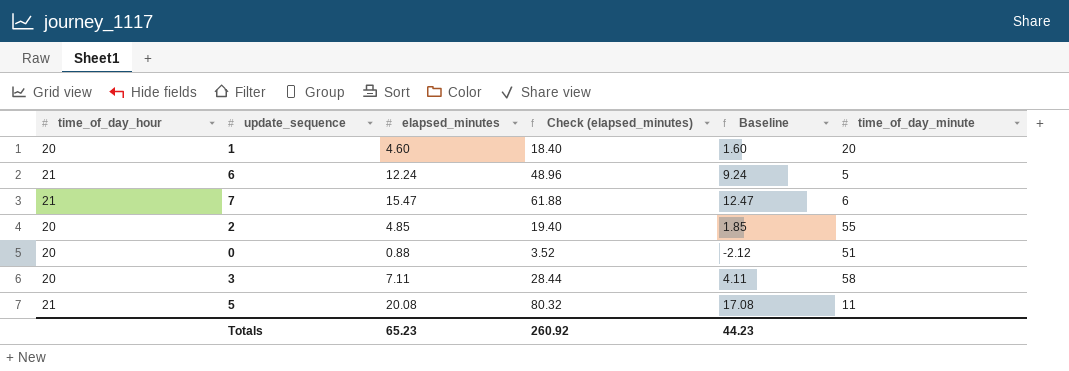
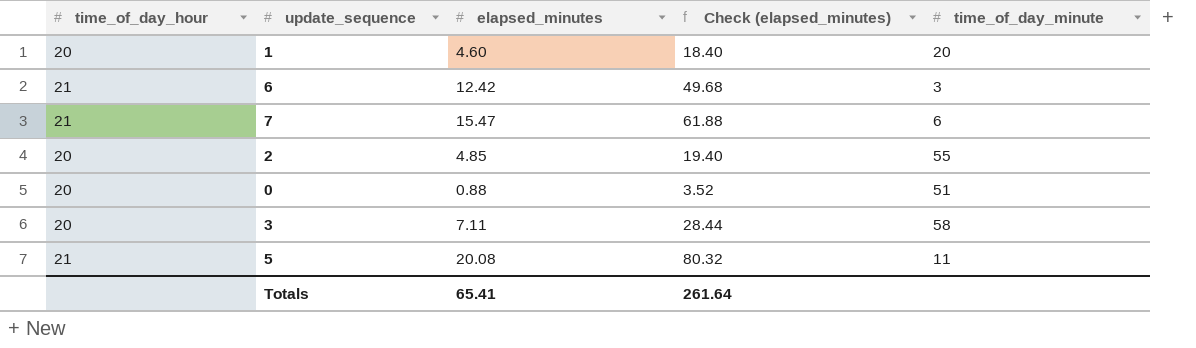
column Baseline | formula: [elapsed_minutes] - 3 -> none
6 | elapsed_minutes: 12.24 -> 12.42
6 | Check (elapsed_minutes): 48.96 -> 49.68
6 | time_of_day_minute: 5 -> 3
Totals | elapsed_minutes: 65.23 -> 65.41
Totals | Check (elapsed_minutes): 260.92 -> 261.64

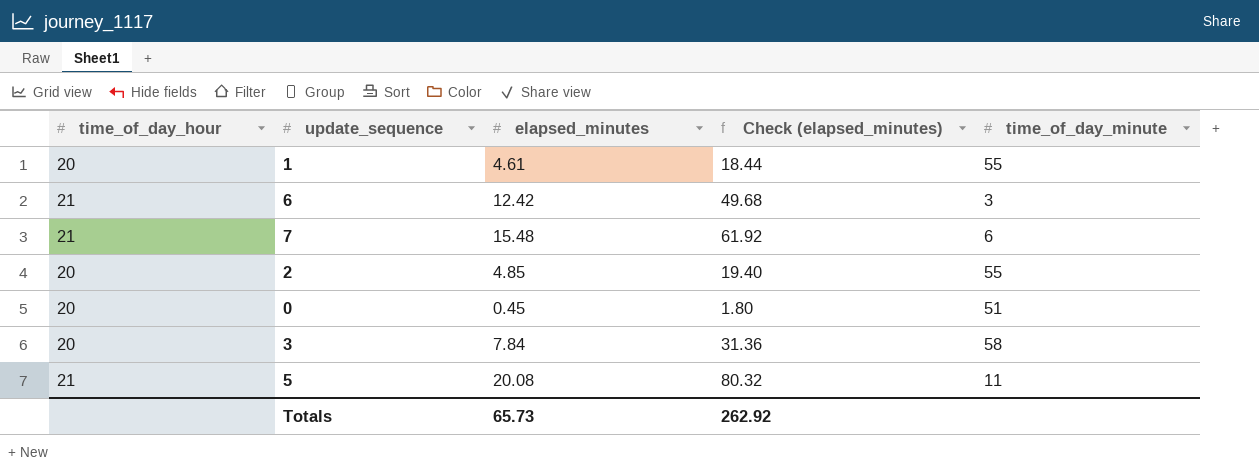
1 | elapsed_minutes: 4.60 -> 4.61
1 | Check (elapsed_minutes): 18.40 -> 18.44
1 | time_of_day_minute: 20 -> 55
7 | elapsed_minutes: 15.47 -> 15.48
7 | Check (elapsed_minutes): 61.88 -> 61.92
0 | elapsed_minutes: 0.88 -> 0.45
0 | Check (elapsed_minutes): 3.52 -> 1.80
3 | elapsed_minutes: 7.11 -> 7.84
3 | Check (elapsed_minutes): 28.44 -> 31.36
Totals | elapsed_minutes: 65.41 -> 65.73
Totals | Check (elapsed_minutes): 261.64 -> 262.92

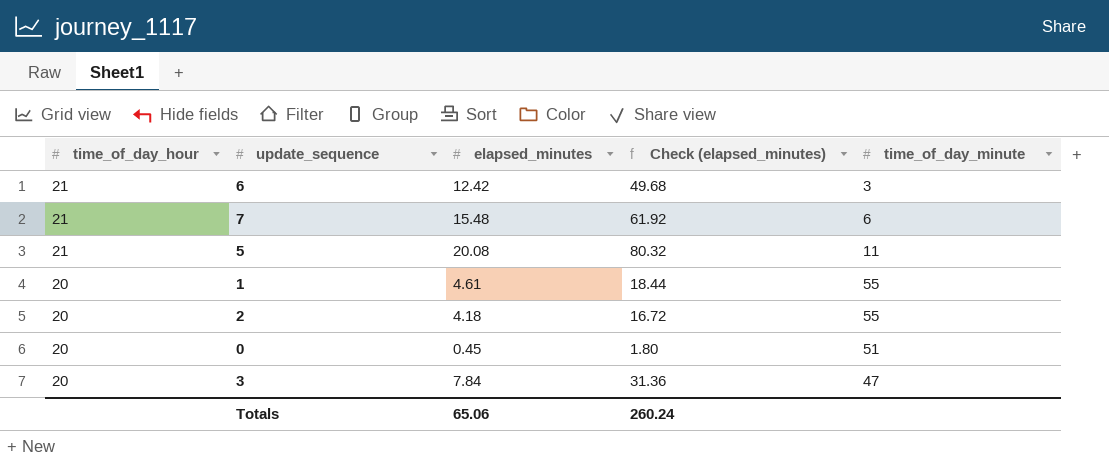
row order: none -> time_of_day_hour descending
2 | elapsed_minutes: 4.85 -> 4.18
2 | Check (elapsed_minutes): 19.40 -> 16.72
3 | time_of_day_minute: 58 -> 47
Totals | elapsed_minutes: 65.73 -> 65.06
Totals | Check (elapsed_minutes): 262.92 -> 260.24

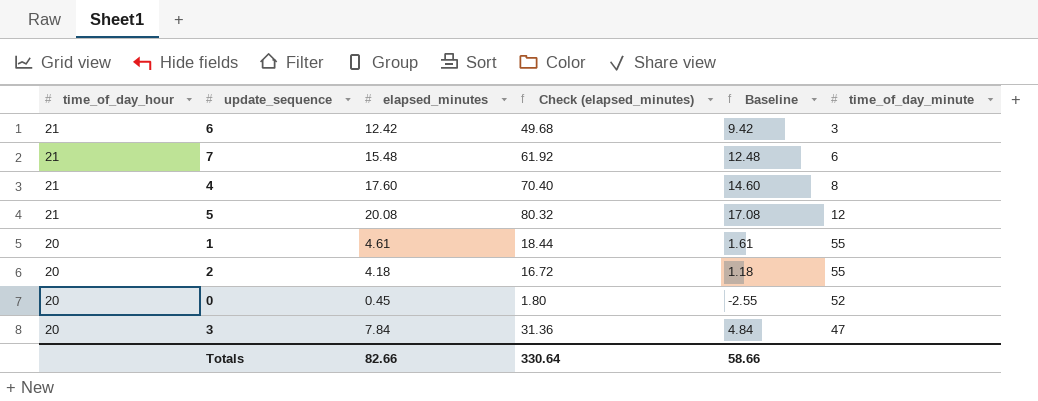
column Baseline | formula: none -> [elapsed_minutes] - 3
row 4: none -> 21 | 17.60 | 70.40 | 14.60 | 8
5 | time_of_day_minute: 11 -> 12
0 | time_of_day_minute: 51 -> 52
Totals | elapsed_minutes: 65.06 -> 82.66
Totals | Check (elapsed_minutes): 260.24 -> 330.64

